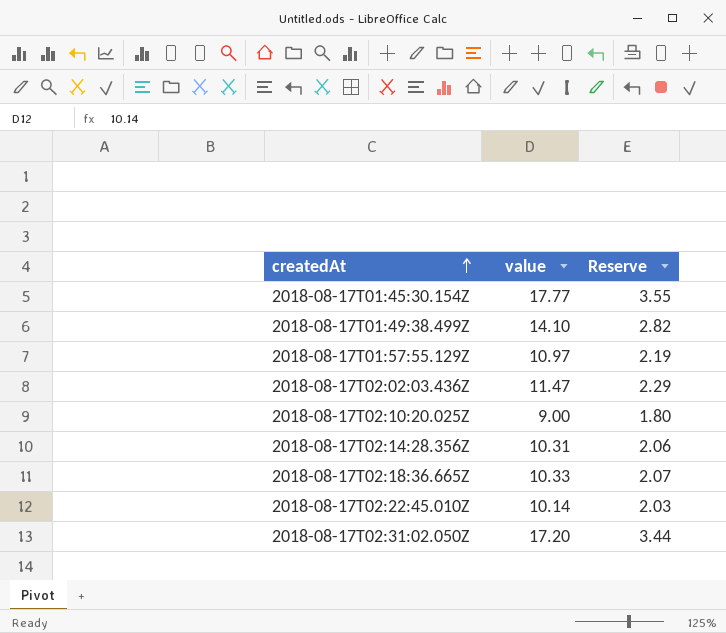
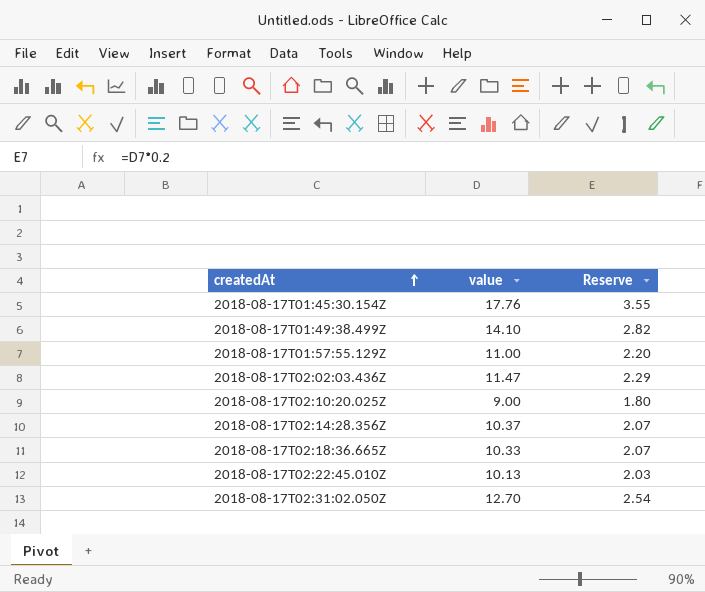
2018-08-17T01:45:30.154Z | value: 17.77 -> 17.76
2018-08-17T01:57:55.129Z | value: 10.97 -> 11.00
2018-08-17T01:57:55.129Z | Reserve: 2.19 -> 2.20
2018-08-17T02:14:28.356Z | value: 10.31 -> 10.37
2018-08-17T02:14:28.356Z | Reserve: 2.06 -> 2.07
2018-08-17T02:22:45.010Z | value: 10.14 -> 10.13
2018-08-17T02:31:02.050Z | value: 17.20 -> 12.70
2018-08-17T02:31:02.050Z | Reserve: 3.44 -> 2.54

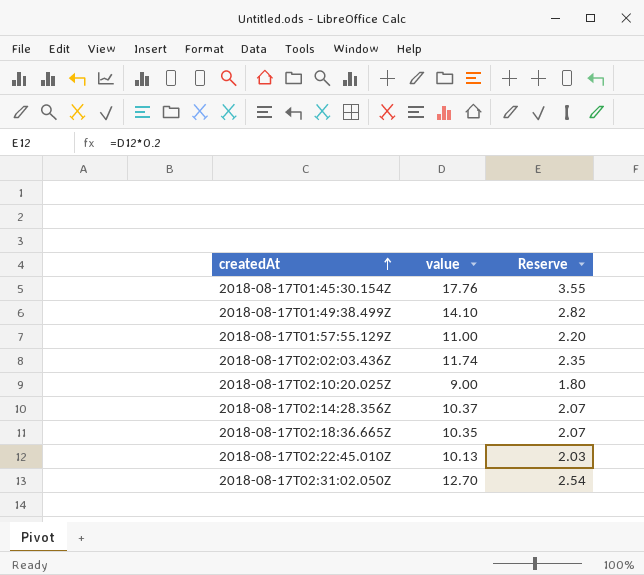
2018-08-17T02:02:03.436Z | value: 11.47 -> 11.74
2018-08-17T02:02:03.436Z | Reserve: 2.29 -> 2.35
2018-08-17T02:18:36.665Z | value: 10.33 -> 10.35

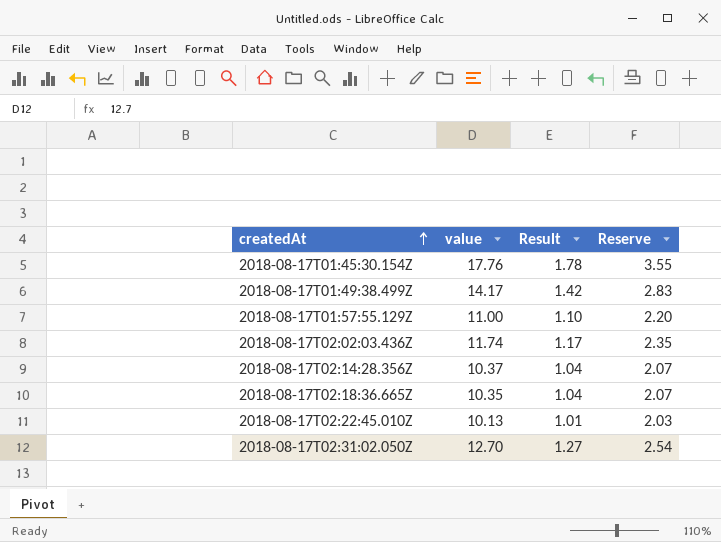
column Result | formula: none -> [value] * 0.1
row 2018-08-17T02:10:20.025Z: 9.00 | 1.80 -> none
2018-08-17T01:49:38.499Z | value: 14.10 -> 14.17
2018-08-17T01:49:38.499Z | Reserve: 2.82 -> 2.83

